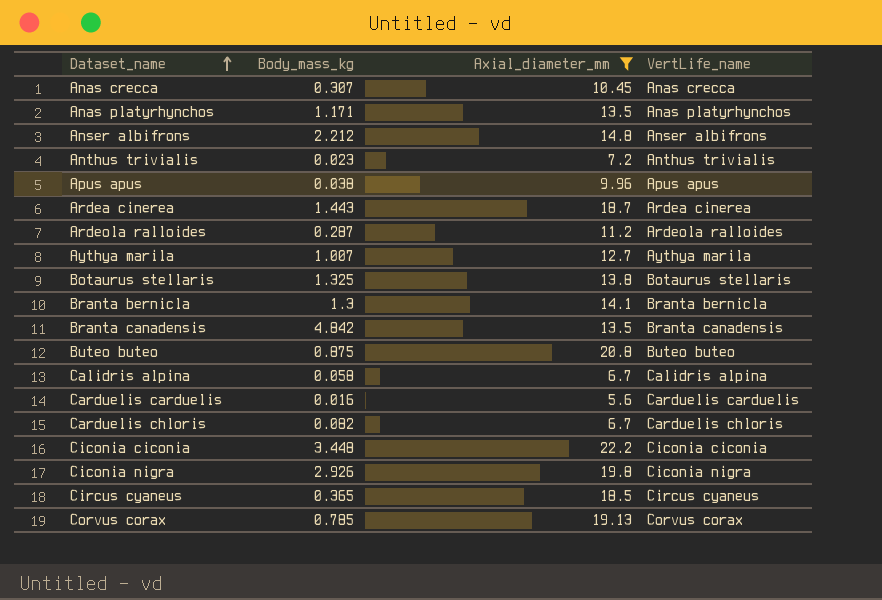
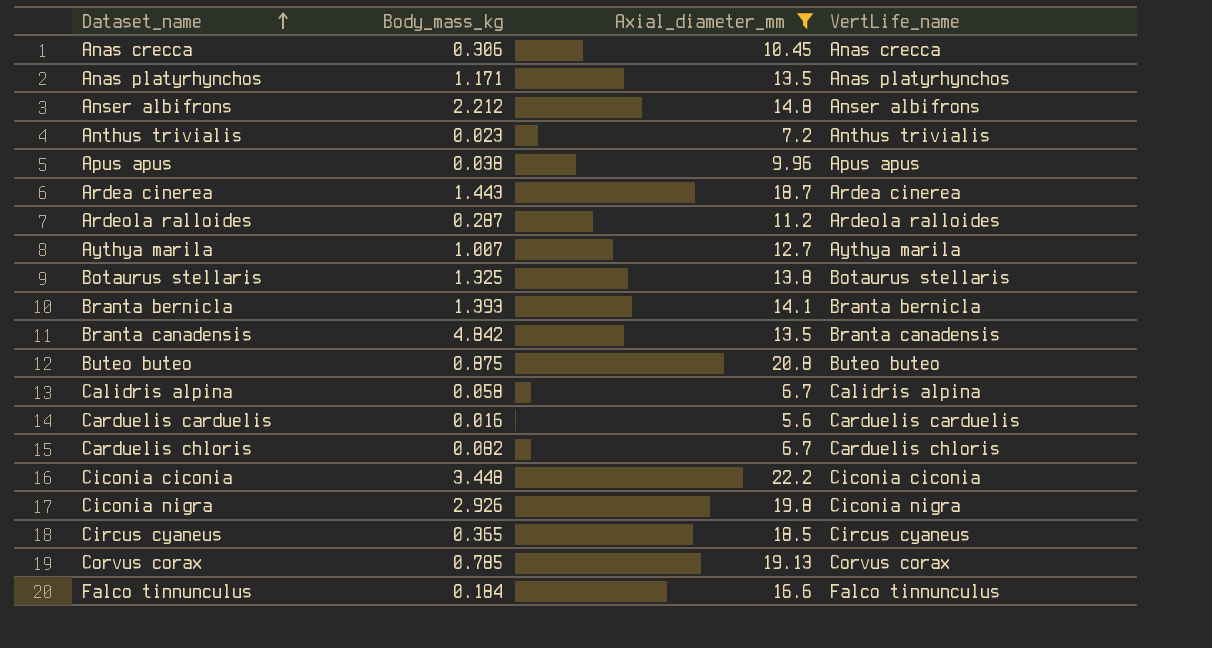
Anas crecca | Body_mass_kg: 0.307 -> 0.306
Branta bernicla | Body_mass_kg: 1.3 -> 1.393
row Falco tinnunculus: none -> 0.184 | 16.6 | Falco tinnunculus

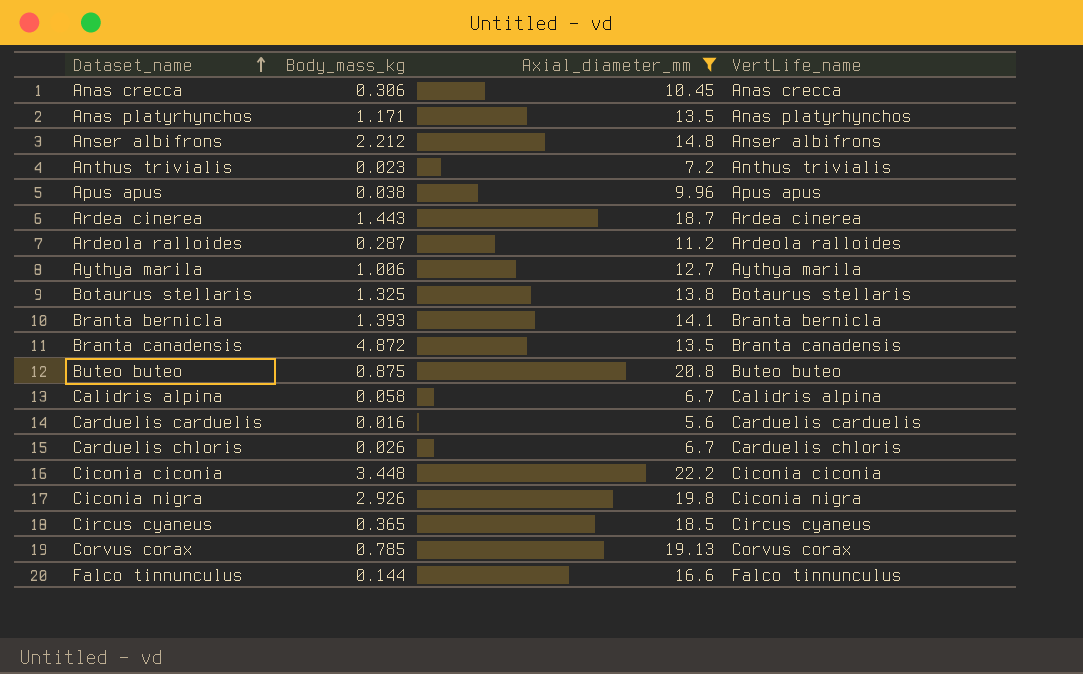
Aythya marila | Body_mass_kg: 1.007 -> 1.006
Branta canadensis | Body_mass_kg: 4.842 -> 4.872
Carduelis chloris | Body_mass_kg: 0.082 -> 0.026
Falco tinnunculus | Body_mass_kg: 0.184 -> 0.144

